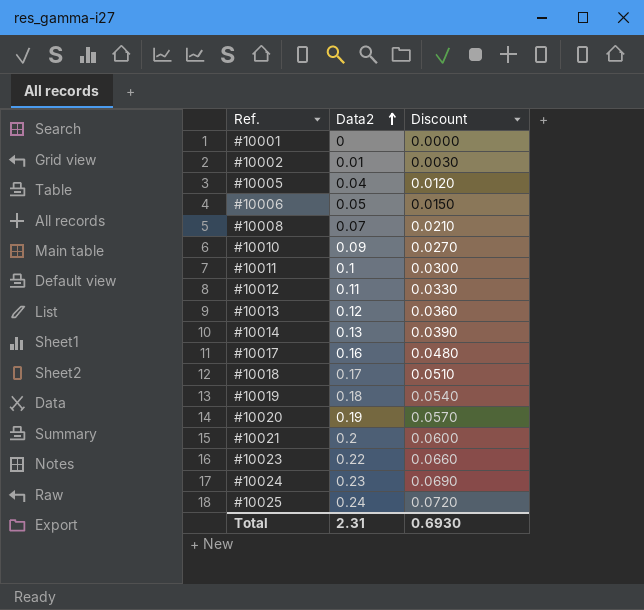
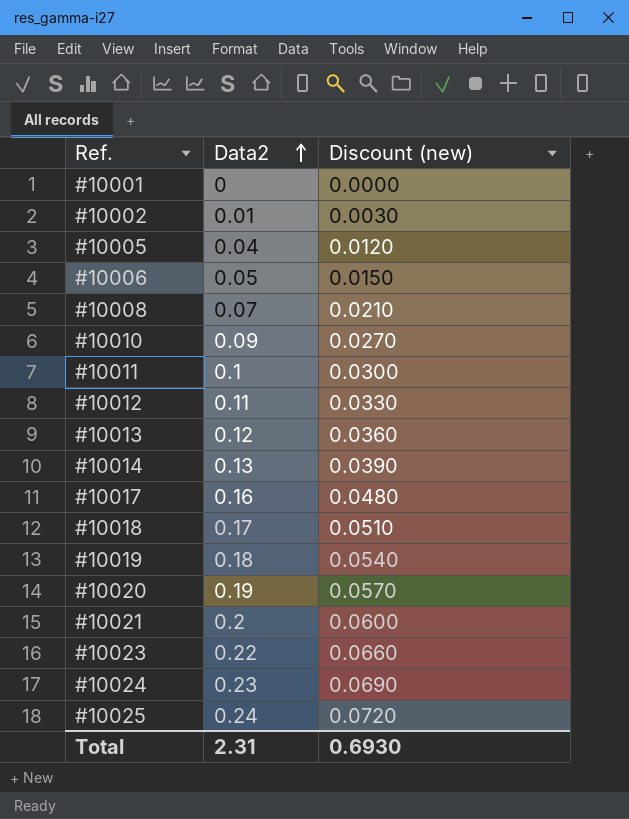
column name: Discount -> Discount (new)

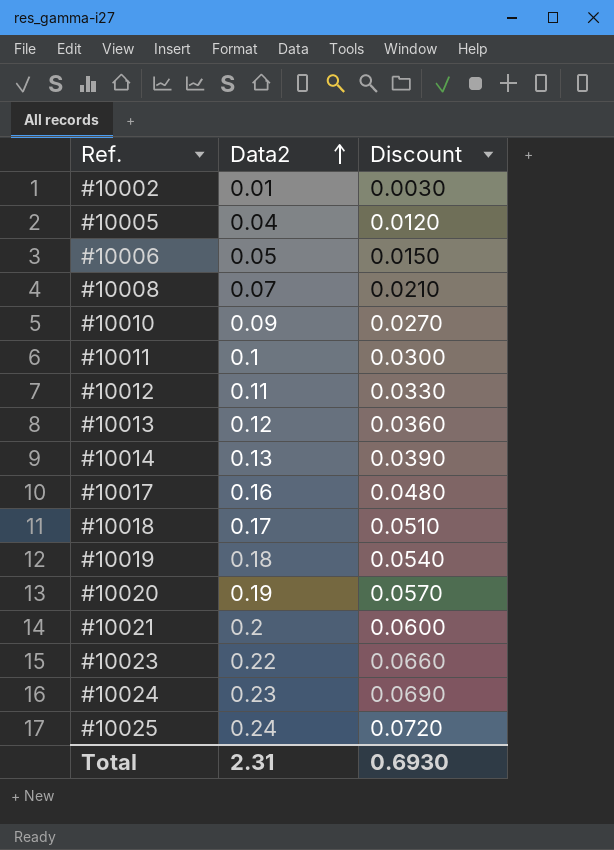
column name: Discount (new) -> Discount
row #10001: 0 | 0.0000 -> none

